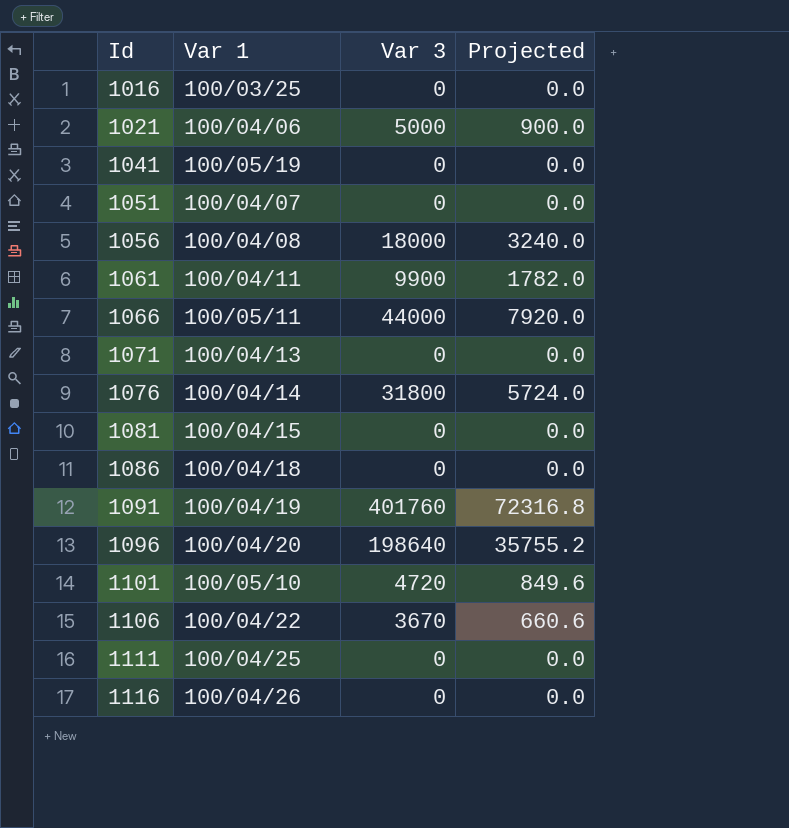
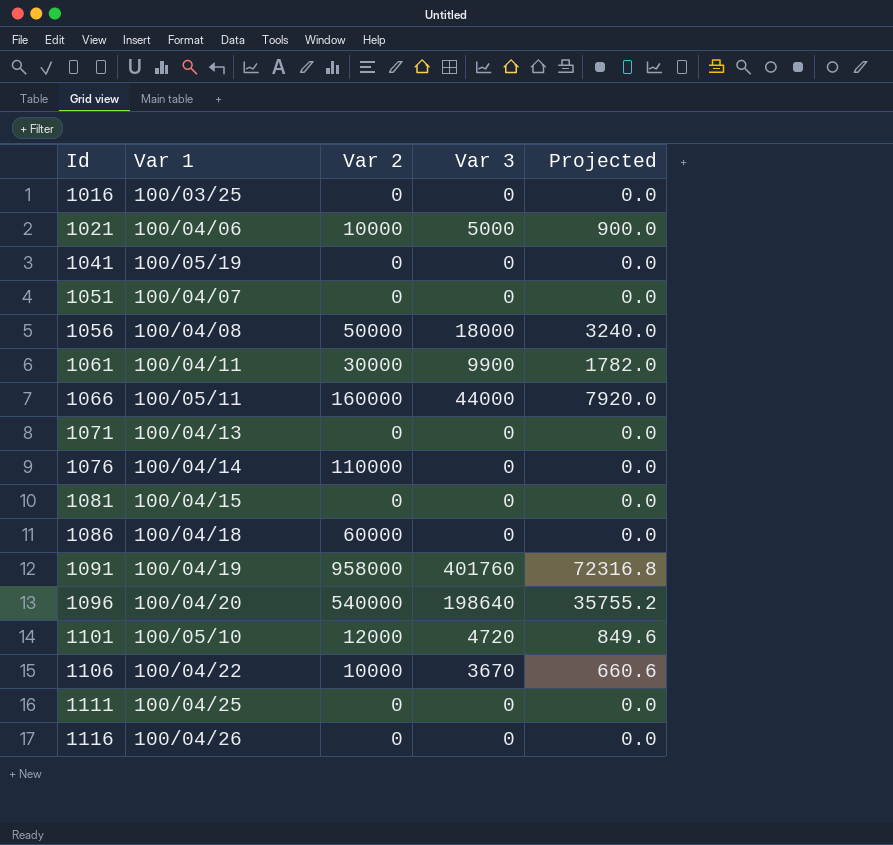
column Var 2 | position: none -> 3
1076 | Var 3: 31800 -> 0
1076 | Projected: 5724.0 -> 0.0

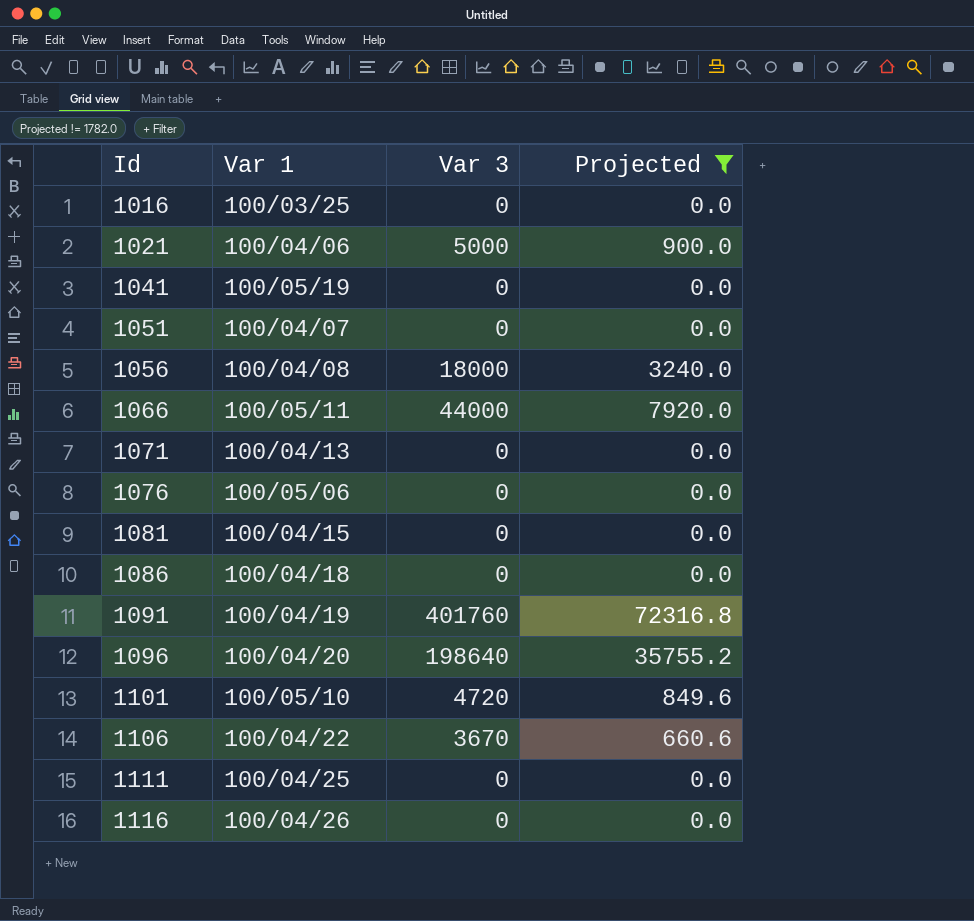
filter: none -> Projected != 1782.0
column Var 2 | position: 3 -> none
1076 | Var 1: 100/04/14 -> 100/05/06

